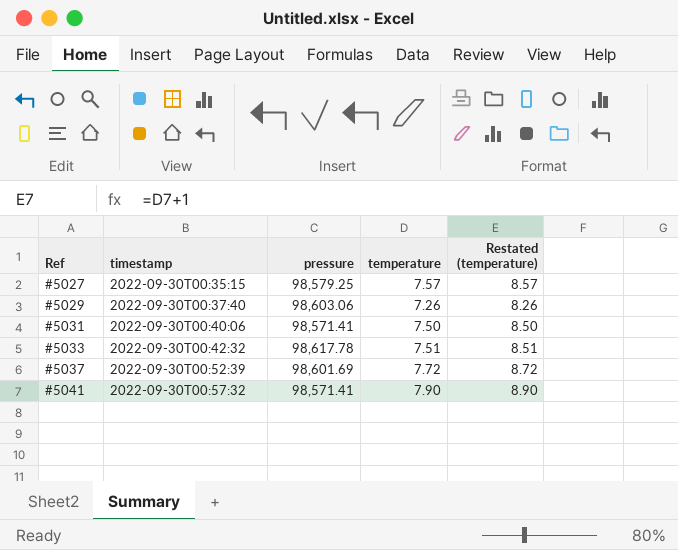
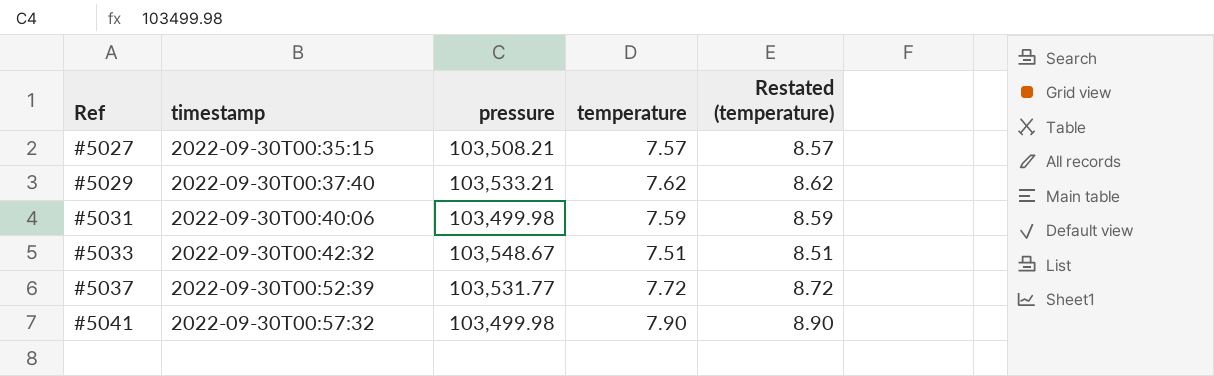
#5027 | pressure: 98,579.25 -> 103,508.21
#5029 | pressure: 98,603.06 -> 103,533.21
#5029 | temperature: 7.26 -> 7.62
#5029 | Restated (temperature): 8.26 -> 8.62
#5031 | pressure: 98,571.41 -> 103,499.98
#5031 | temperature: 7.50 -> 7.59
#5031 | Restated (temperature): 8.50 -> 8.59
#5033 | pressure: 98,617.78 -> 103,548.67
#5037 | pressure: 98,601.69 -> 103,531.77
#5041 | pressure: 98,571.41 -> 103,499.98

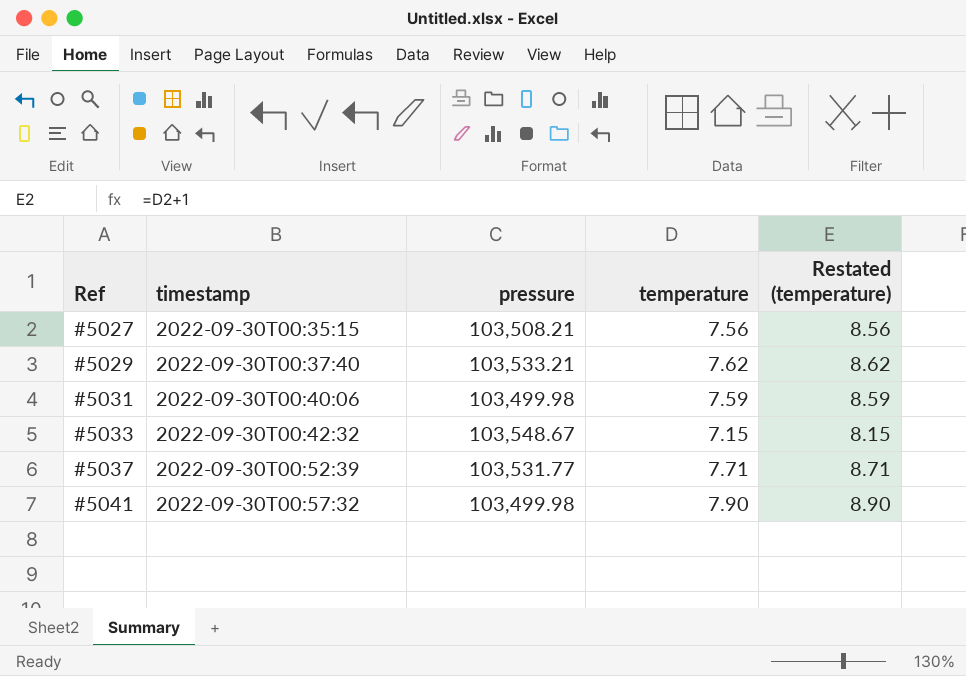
#5027 | temperature: 7.57 -> 7.56
#5027 | Restated (temperature): 8.57 -> 8.56
#5033 | temperature: 7.51 -> 7.15
#5033 | Restated (temperature): 8.51 -> 8.15
#5037 | temperature: 7.72 -> 7.71
#5037 | Restated (temperature): 8.72 -> 8.71

